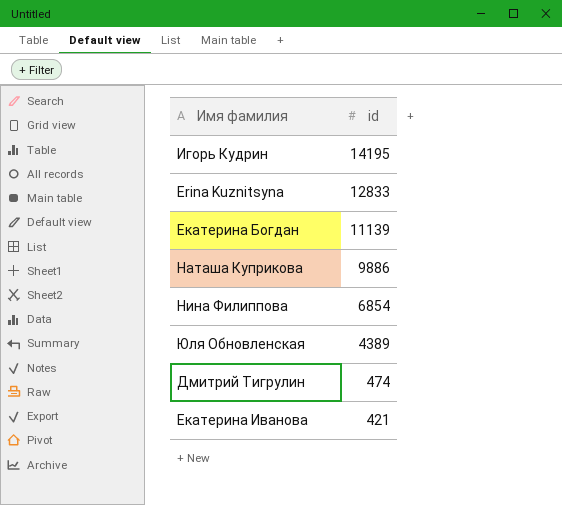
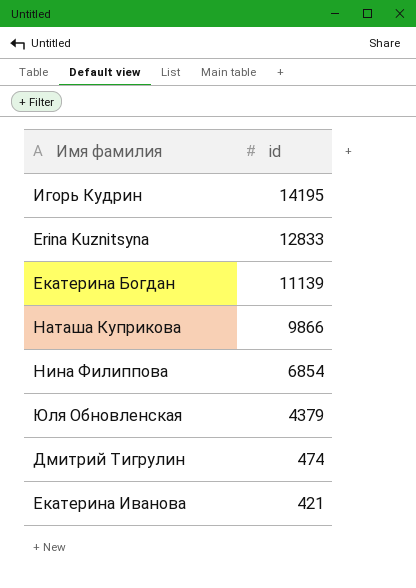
Наташа Куприкова | id: 9886 -> 9866
Юля Обновленская | id: 4389 -> 4379

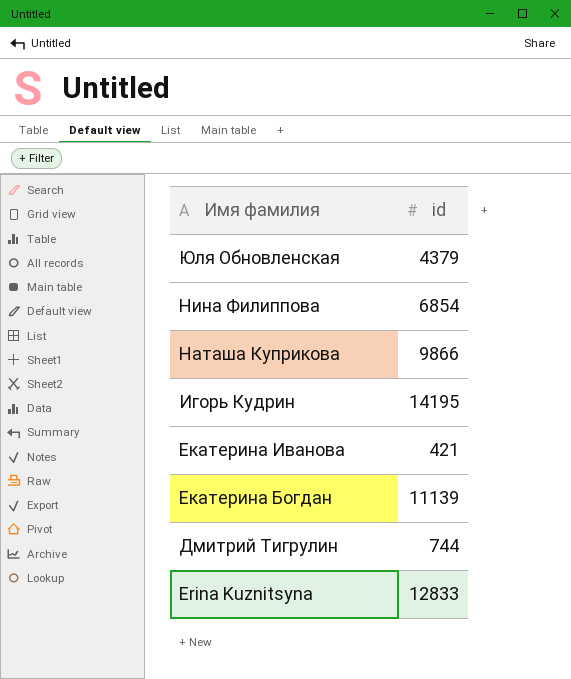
row order: id descending -> Имя фамилия descending
Дмитрий Тигрулин | id: 474 -> 744

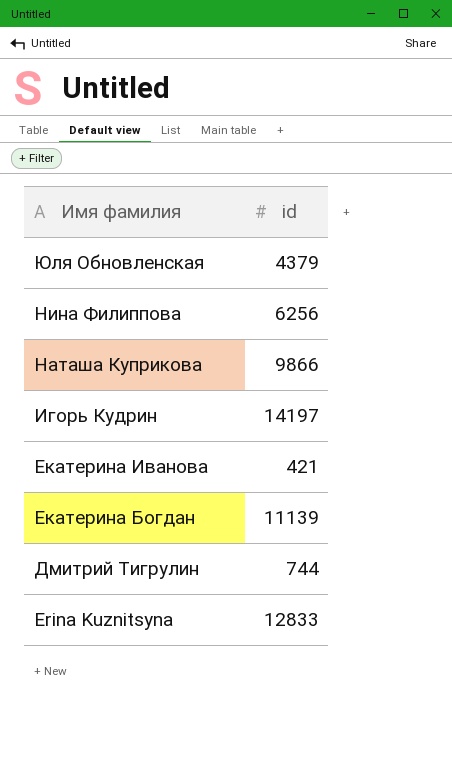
Нина Филиппова | id: 6854 -> 6256
Игорь Кудрин | id: 14195 -> 14197

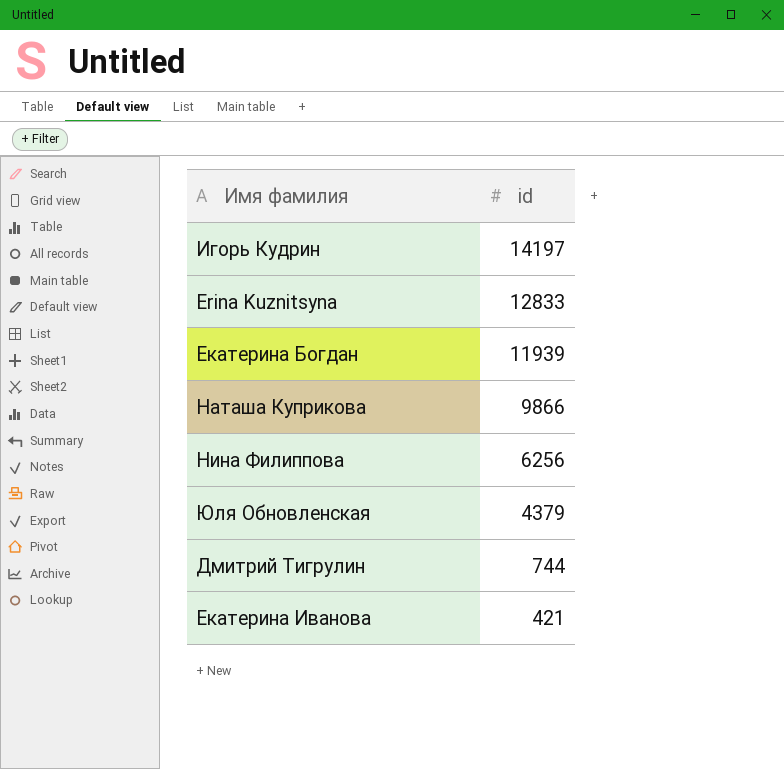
row order: Имя фамилия descending -> id descending
Екатерина Богдан | id: 11139 -> 11939

